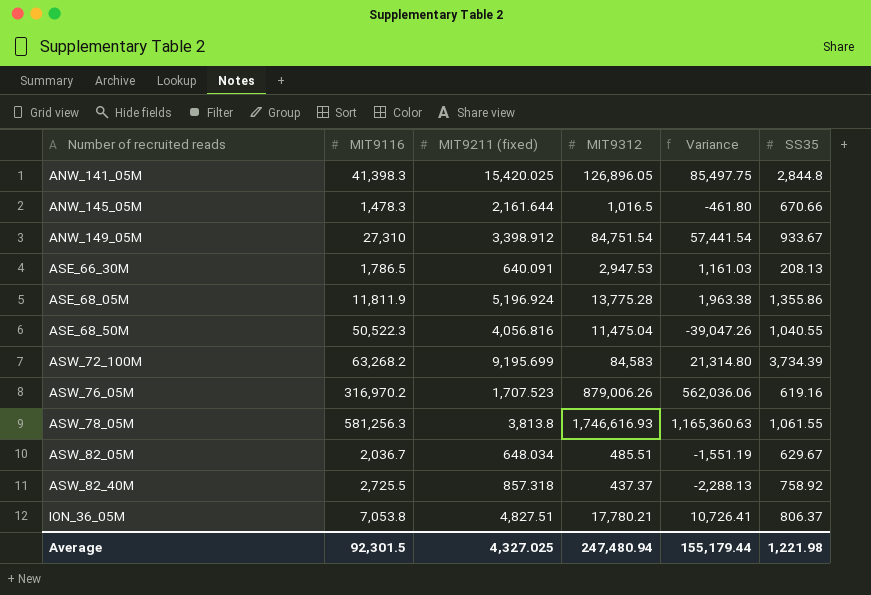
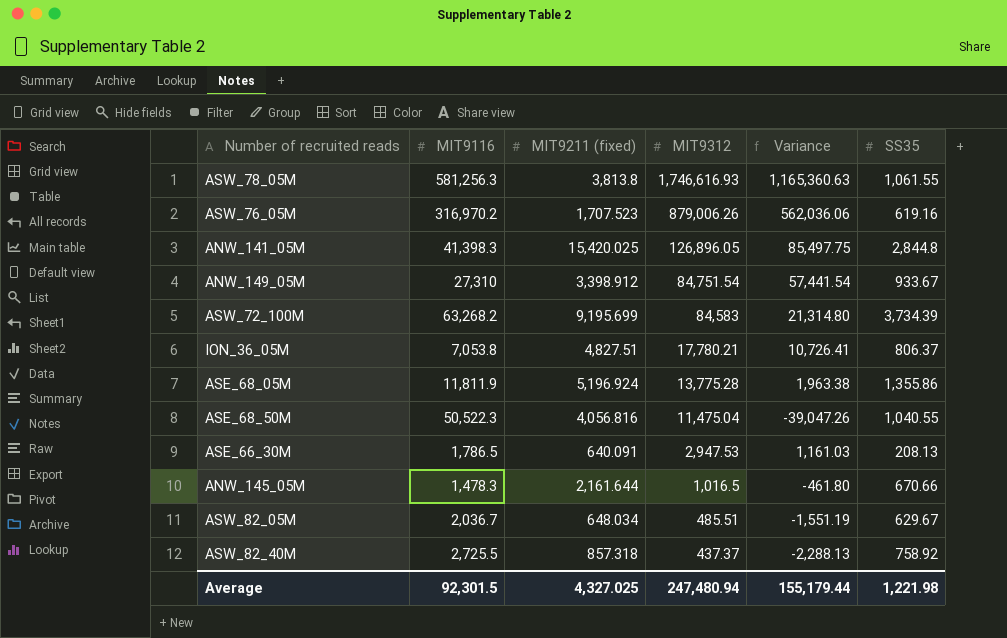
row order: Number of recruited reads ascending -> MIT9312 descending

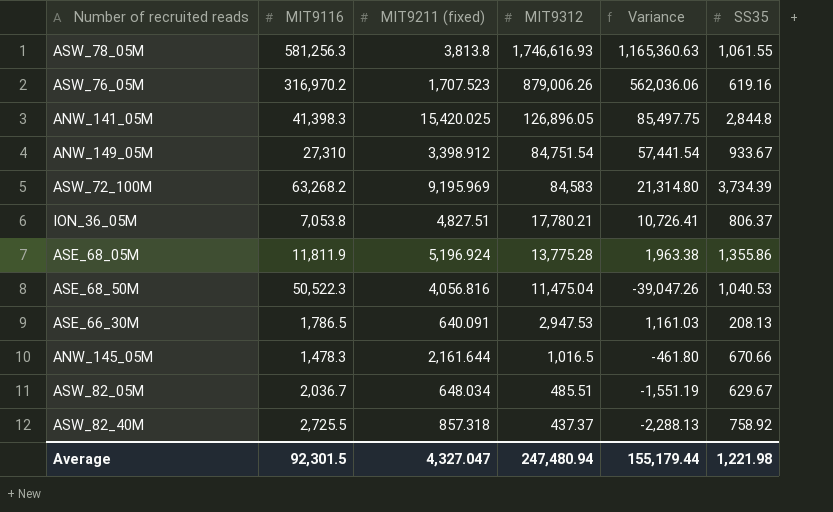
ASW_72_100M | MIT9211 (fixed): 9,195.699 -> 9,195.969
ASE_68_50M | SS35: 1,040.55 -> 1,040.53
Average | MIT9211 (fixed): 4,327.025 -> 4,327.047

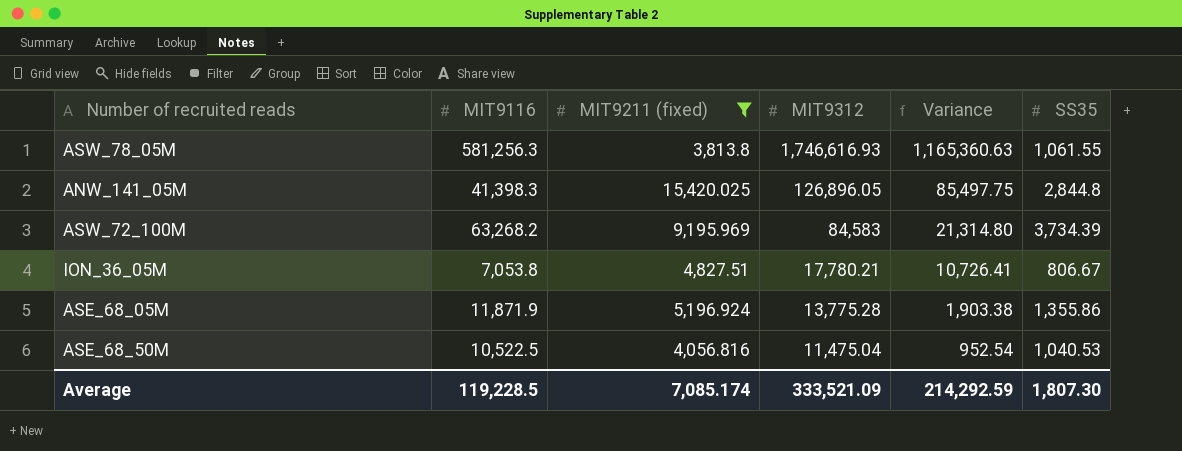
filter: none -> MIT9211 (fixed) >= 3,813.8
ION_36_05M | SS35: 806.37 -> 806.67
ASE_68_05M | MIT9116: 11,811.9 -> 11,871.9
ASE_68_05M | Variance: 1,963.38 -> 1,903.38
ASE_68_50M | MIT9116: 50,522.3 -> 10,522.5
ASE_68_50M | Variance: -39,047.26 -> 952.54
Average | MIT9116: 92,301.5 -> 119,228.5
Average | MIT9211 (fixed): 4,327.047 -> 7,085.174
Average | MIT9312: 247,480.94 -> 333,521.09
Average | Variance: 155,179.44 -> 214,292.59
Average | SS35: 1,221.98 -> 1,807.30

